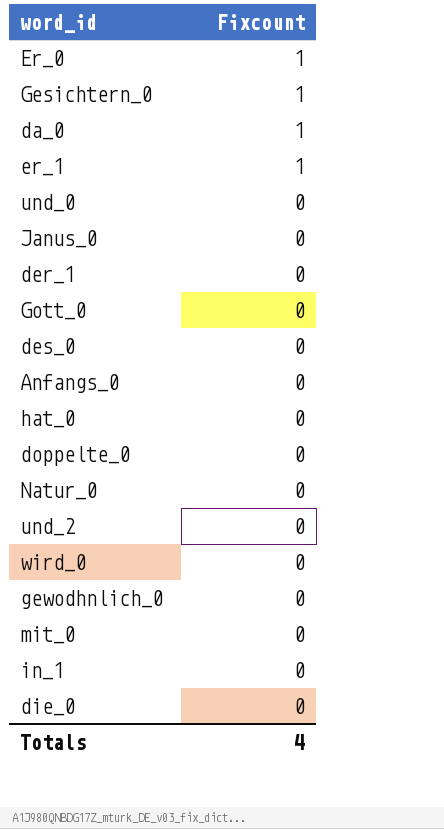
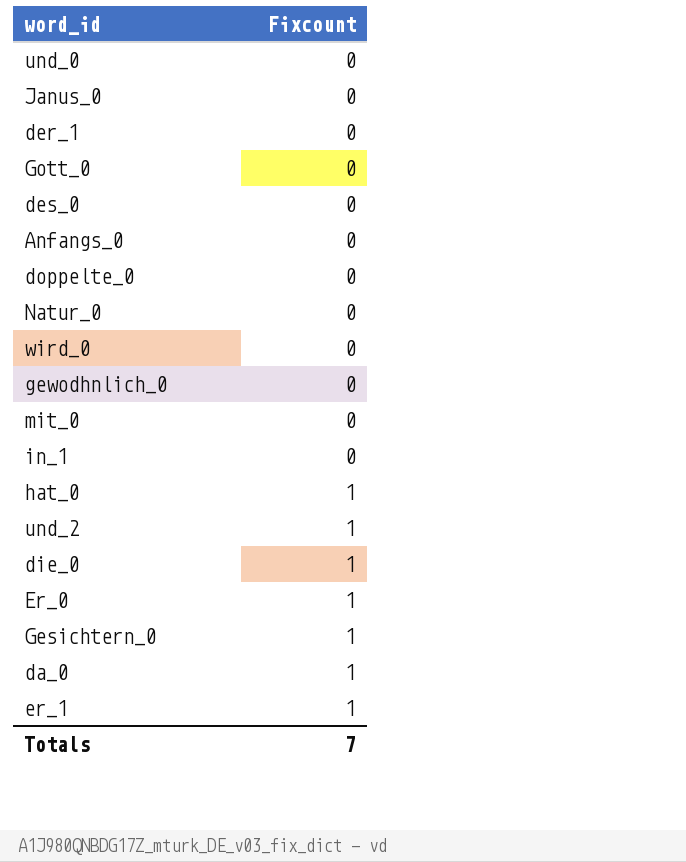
row order: Fixcount descending -> Fixcount ascending
hat_0 | Fixcount: 0 -> 1
und_2 | Fixcount: 0 -> 1
die_0 | Fixcount: 0 -> 1
Totals | Fixcount: 4 -> 7

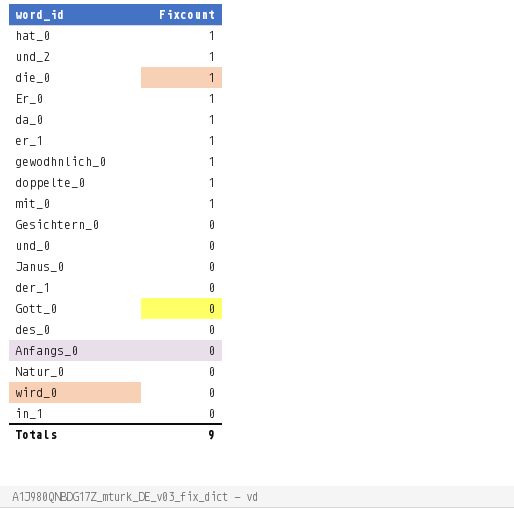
row order: Fixcount ascending -> Fixcount descending
gewodhnlich_0 | Fixcount: 0 -> 1
doppelte_0 | Fixcount: 0 -> 1
mit_0 | Fixcount: 0 -> 1
Gesichtern_0 | Fixcount: 1 -> 0
Totals | Fixcount: 7 -> 9

